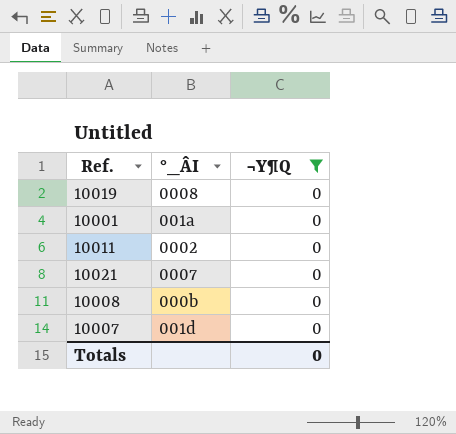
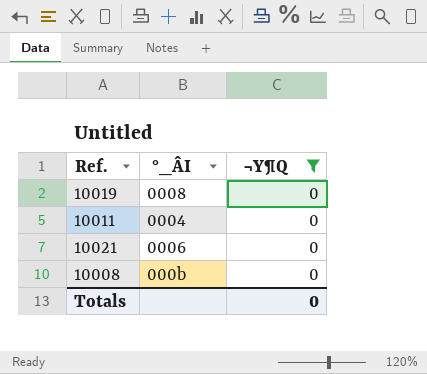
row 10001: 001a | 0 -> none
row 10007: 001d | 0 -> none
10011 | °_ÂI: 0002 -> 0004
10021 | °_ÂI: 0007 -> 0006

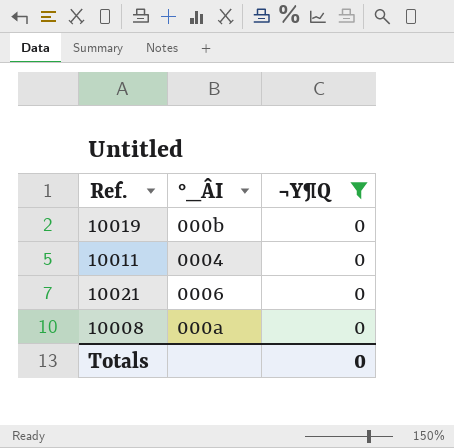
10019 | °_ÂI: 0008 -> 000b
10008 | °_ÂI: 000b -> 000a

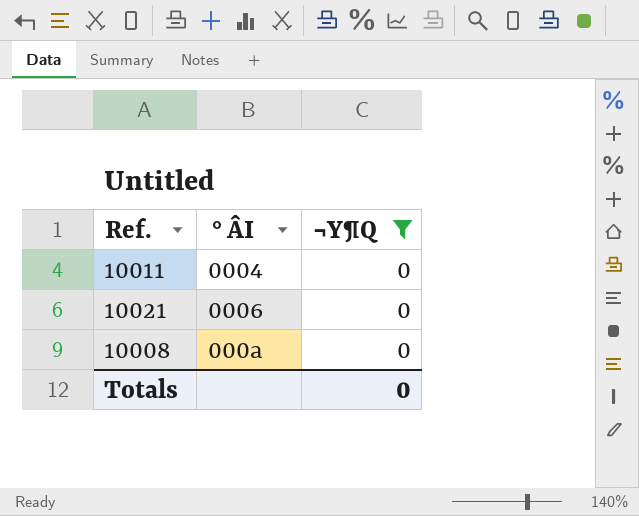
column name: °_ÂI -> ° ÂI
row 10019: 000b | 0 -> none

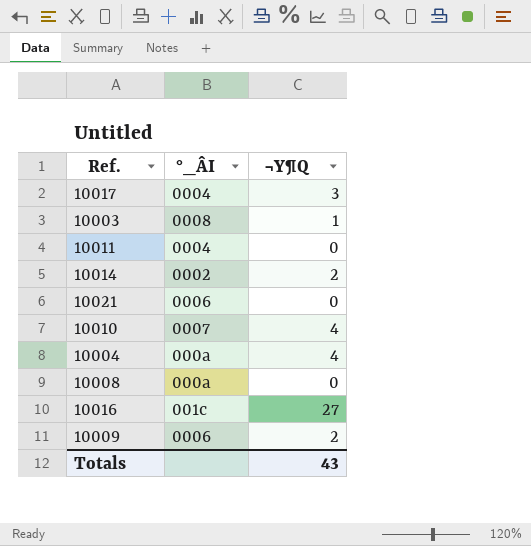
filter: ¬Y¶Q = 0 -> none
column name: ° ÂI -> °_ÂI
Totals | ¬Y¶Q: 0 -> 43

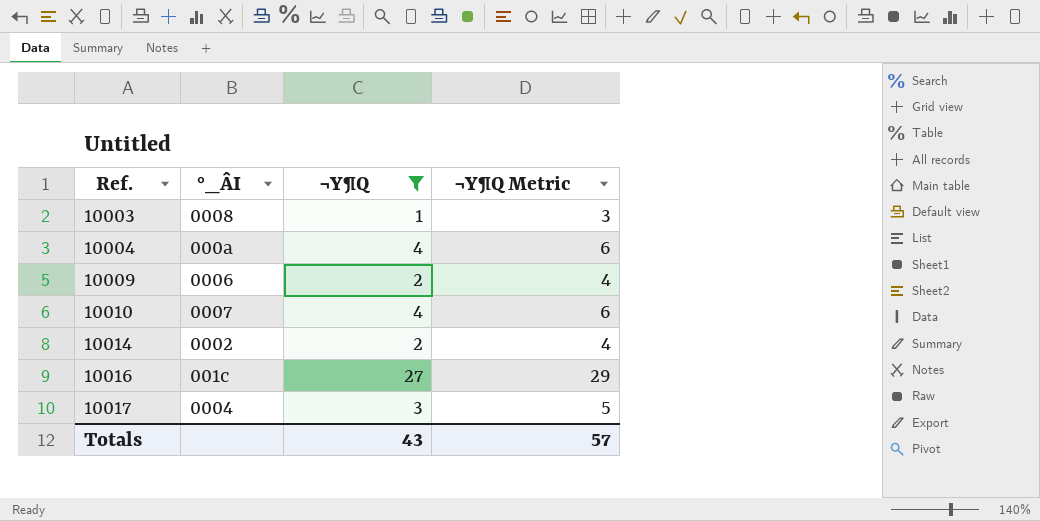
filter: none -> ¬Y¶Q != 0
row order: none -> Ref. ascending
column ¬Y¶Q Metric | formula: none -> [¬Y¶Q] + 2

